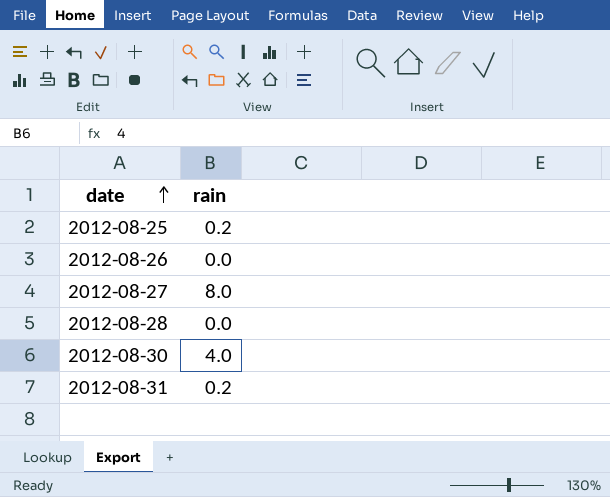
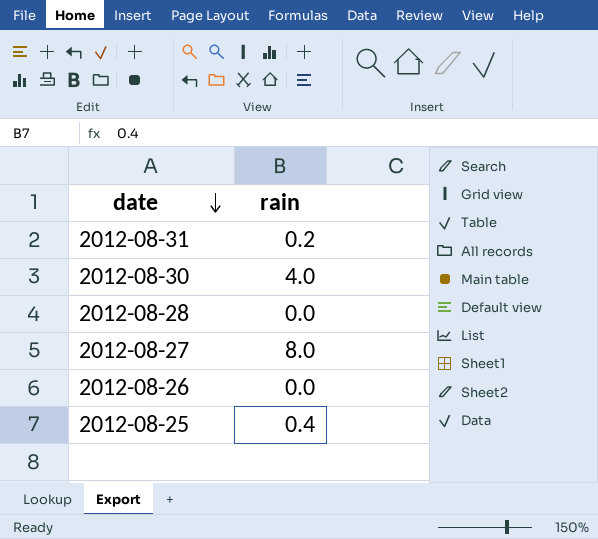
row order: date ascending -> date descending
2012-08-25 | rain: 0.2 -> 0.4

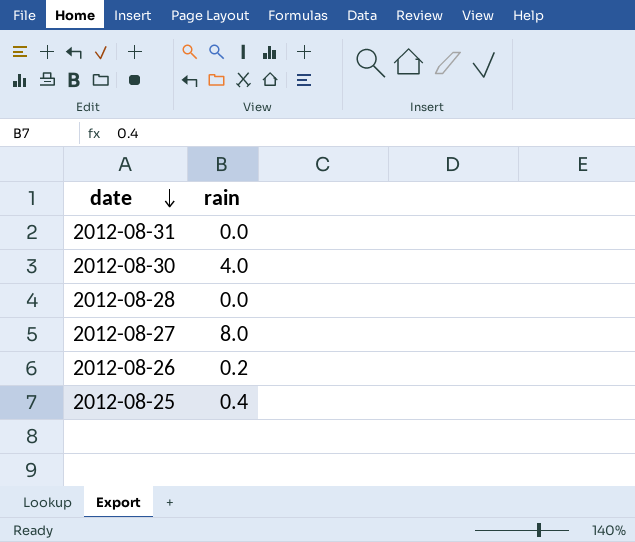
2012-08-31 | rain: 0.2 -> 0.0
2012-08-26 | rain: 0.0 -> 0.2

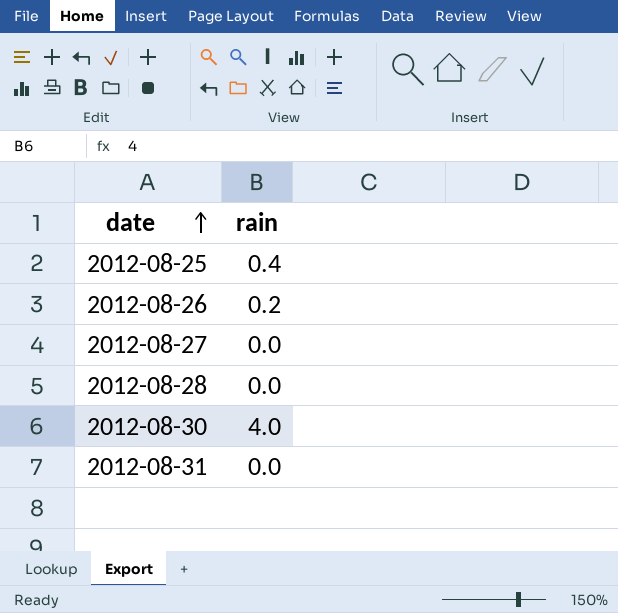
row order: date descending -> date ascending
2012-08-27 | rain: 8.0 -> 0.0

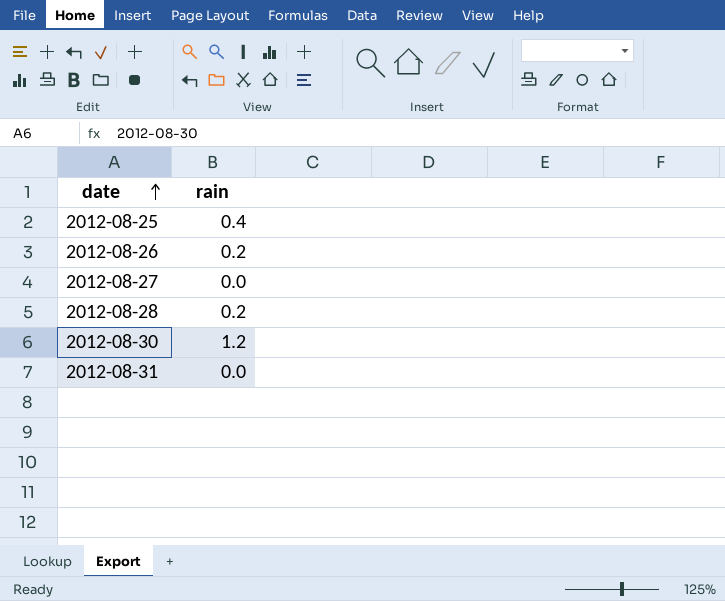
2012-08-28 | rain: 0.0 -> 0.2
2012-08-30 | rain: 4.0 -> 1.2

